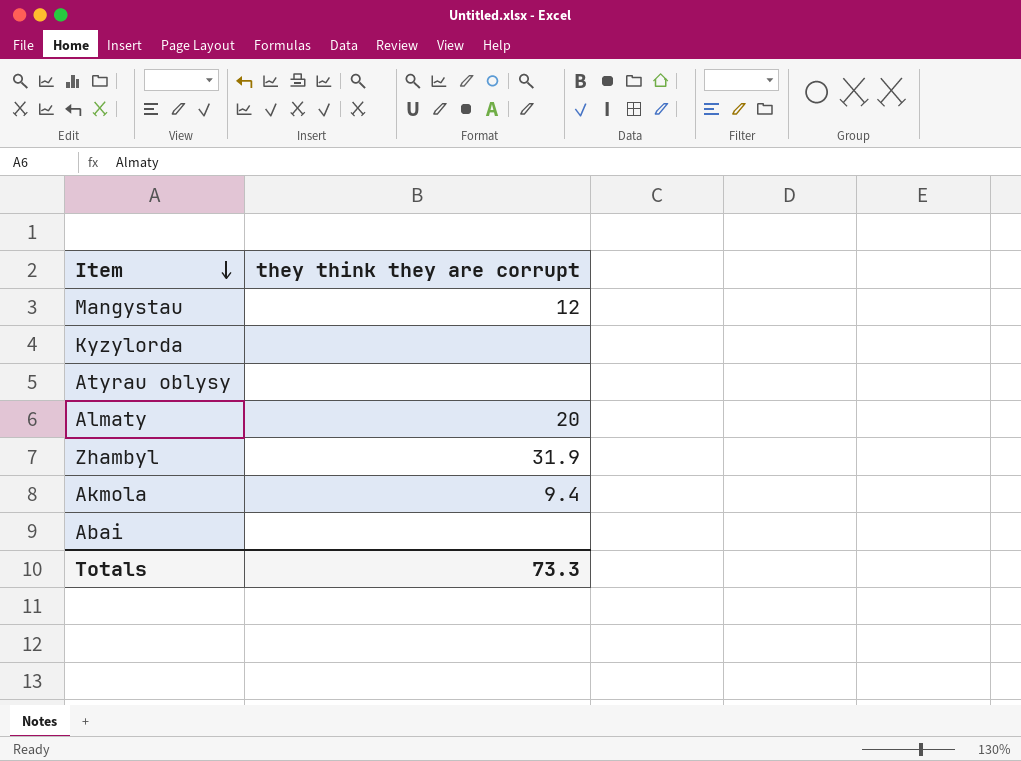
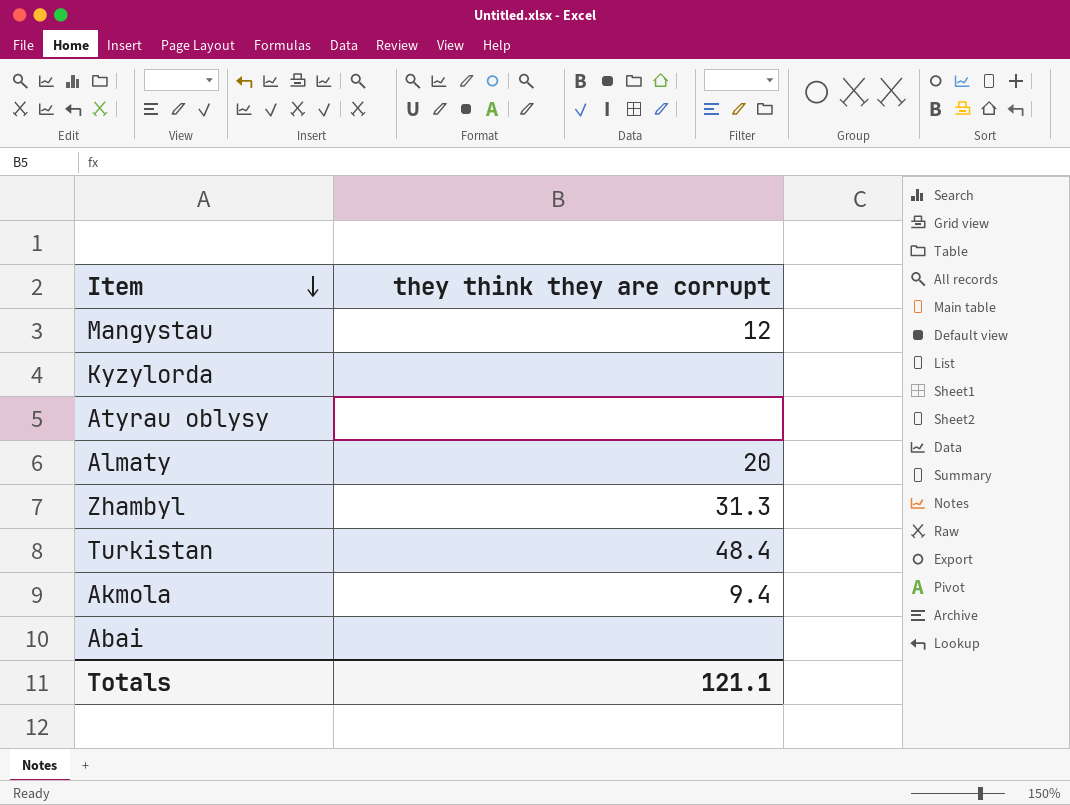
Zhambyl | they think they are corrupt: 31.9 -> 31.3
row Turkistan: none -> 48.4
Totals | they think they are corrupt: 73.3 -> 121.1

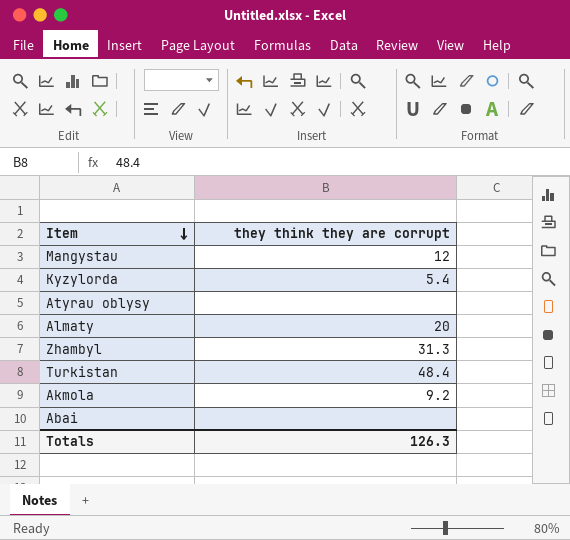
Кyzylorda | they think they are corrupt: none -> 5.4
Akmola | they think they are corrupt: 9.4 -> 9.2
Totals | they think they are corrupt: 121.1 -> 126.3

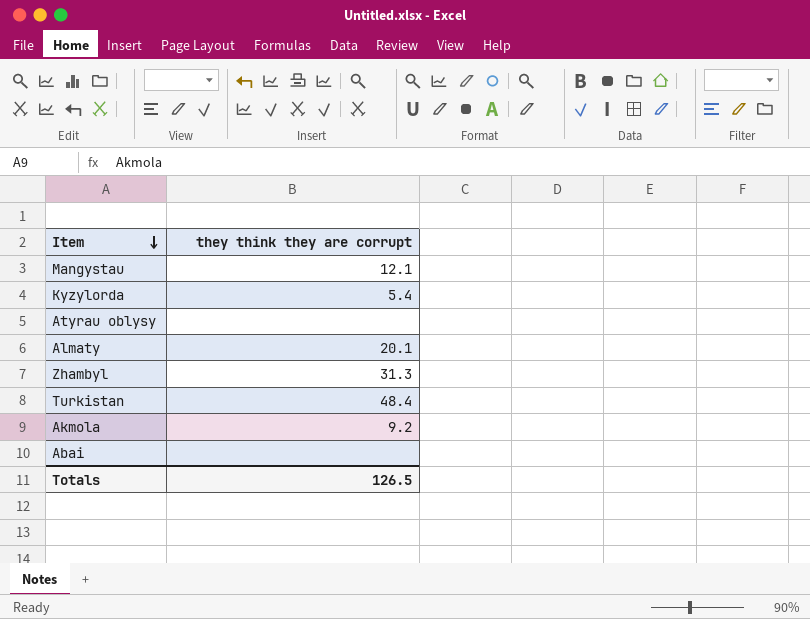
Мangystau | they think they are corrupt: 12 -> 12.1
Аlmaty | they think they are corrupt: 20 -> 20.1
Totals | they think they are corrupt: 126.3 -> 126.5

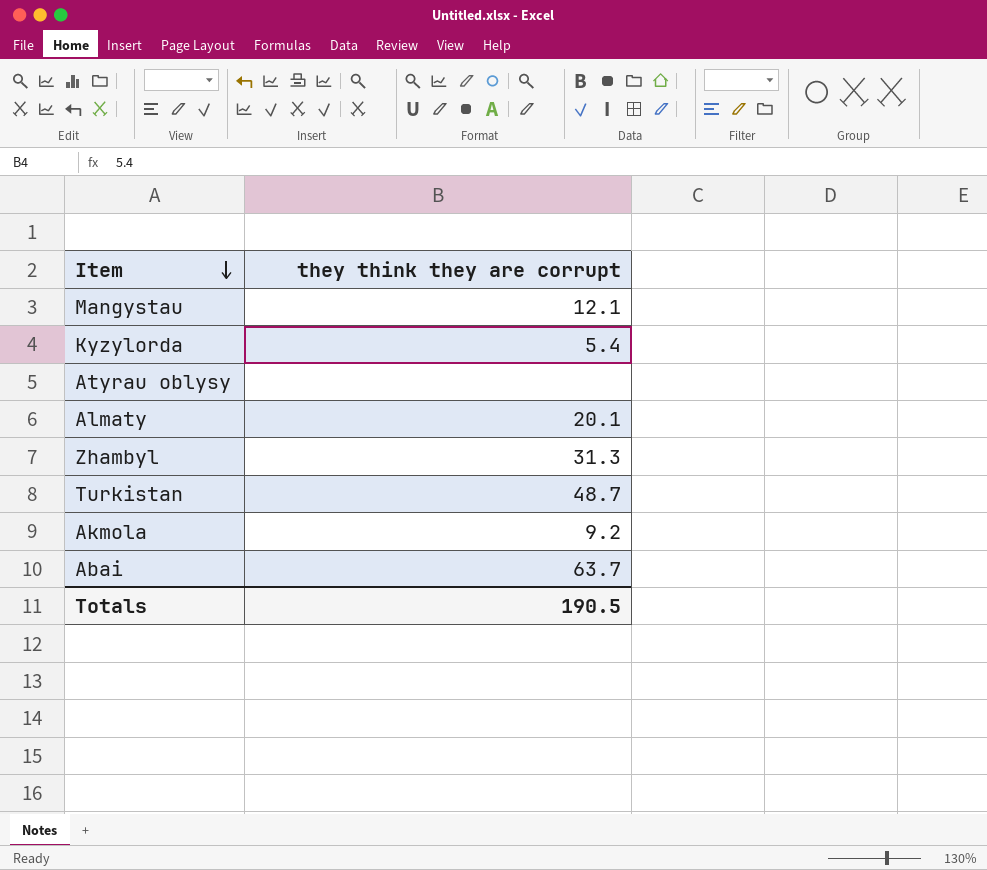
Turkistan | they think they are corrupt: 48.4 -> 48.7
Abai | they think they are corrupt: none -> 63.7
Totals | they think they are corrupt: 126.5 -> 190.5

